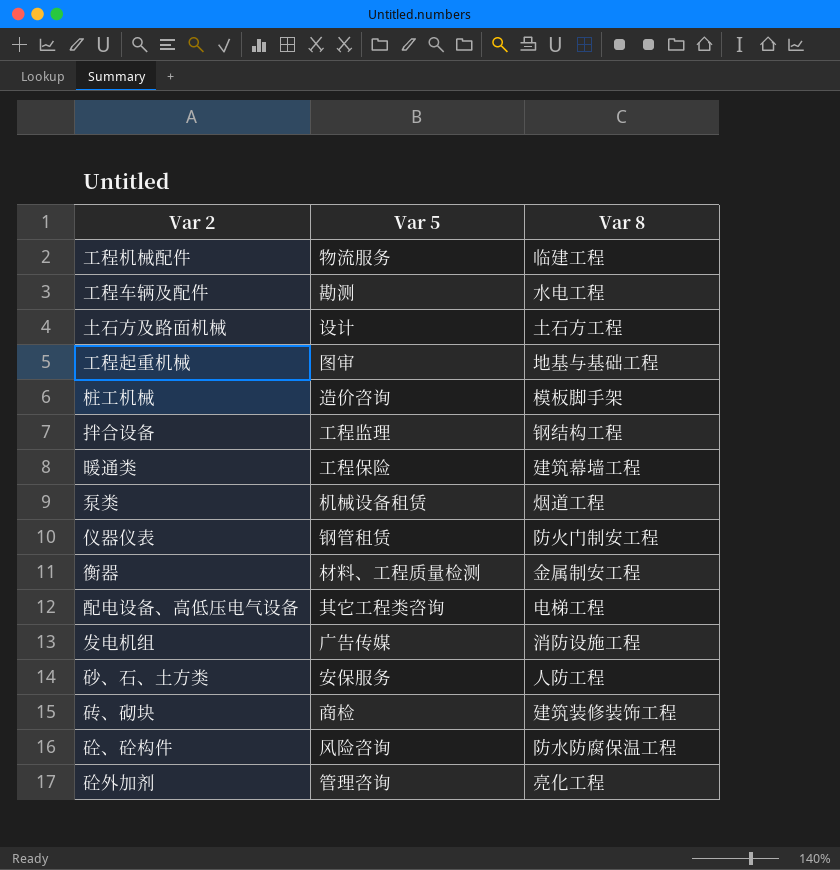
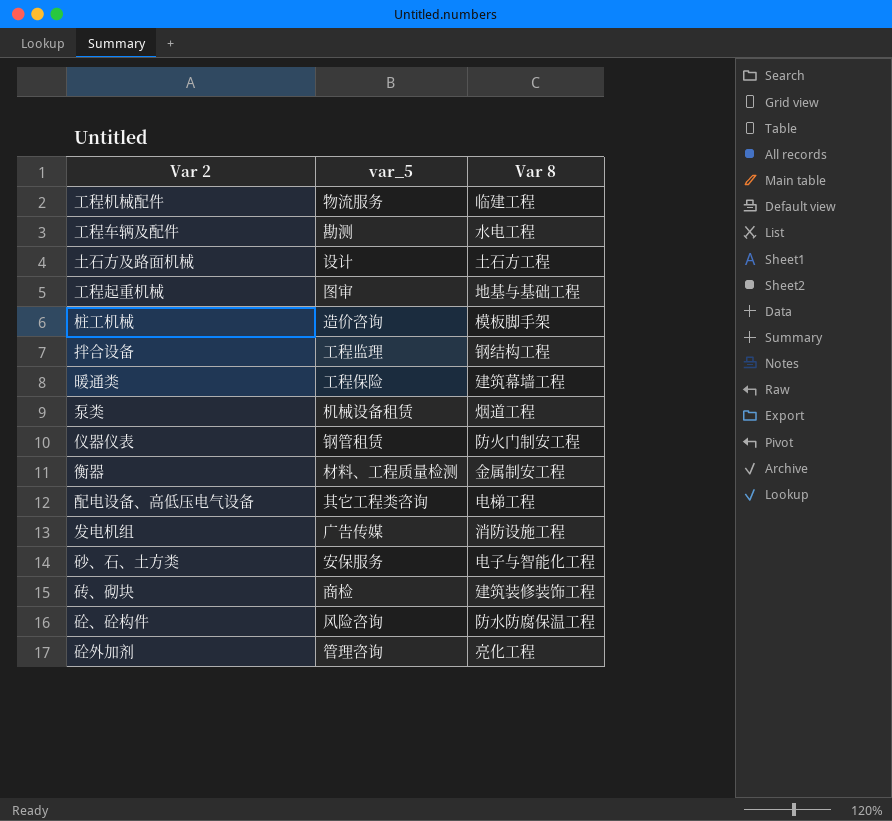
column name: Var 5 -> var_5
砂、石、土方类 | Var 8: 人防工程 -> 电子与智能化工程

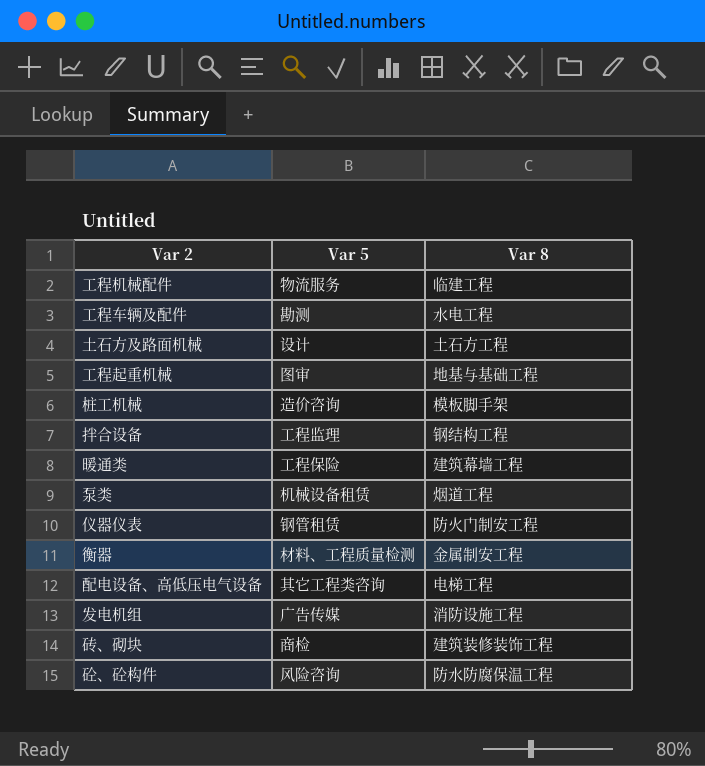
column name: var_5 -> Var 5
row 砂、石、土方类: 安保服务 | 电子与智能化工程 -> none
row 砼外加剂: 管理咨询 | 亮化工程 -> none

